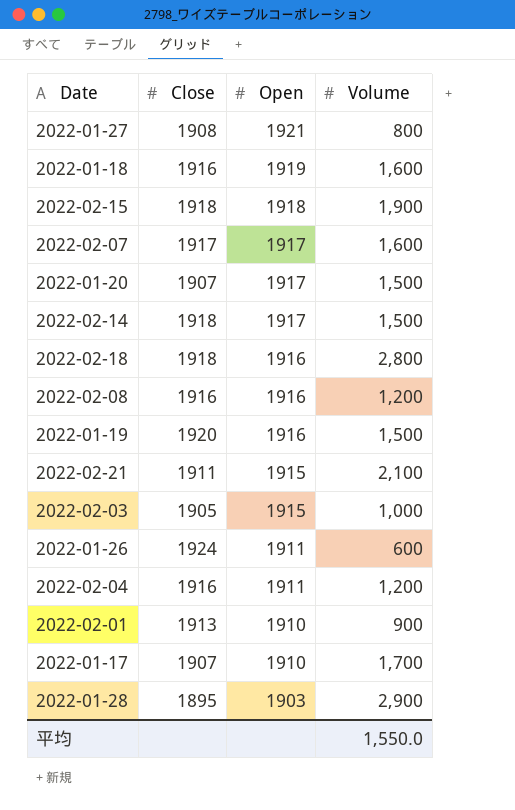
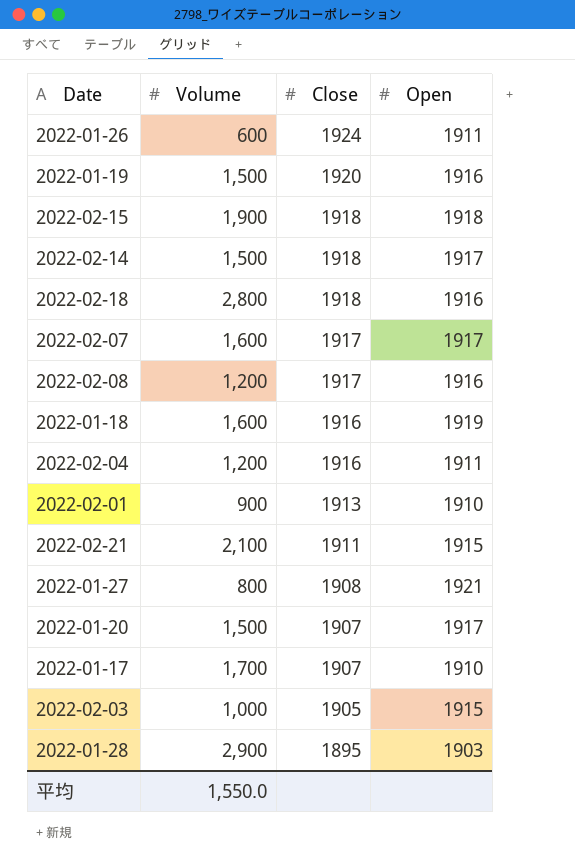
row order: Open descending -> Close descending
column Volume | position: 4 -> 2
2022-02-08 | Close: 1916 -> 1917

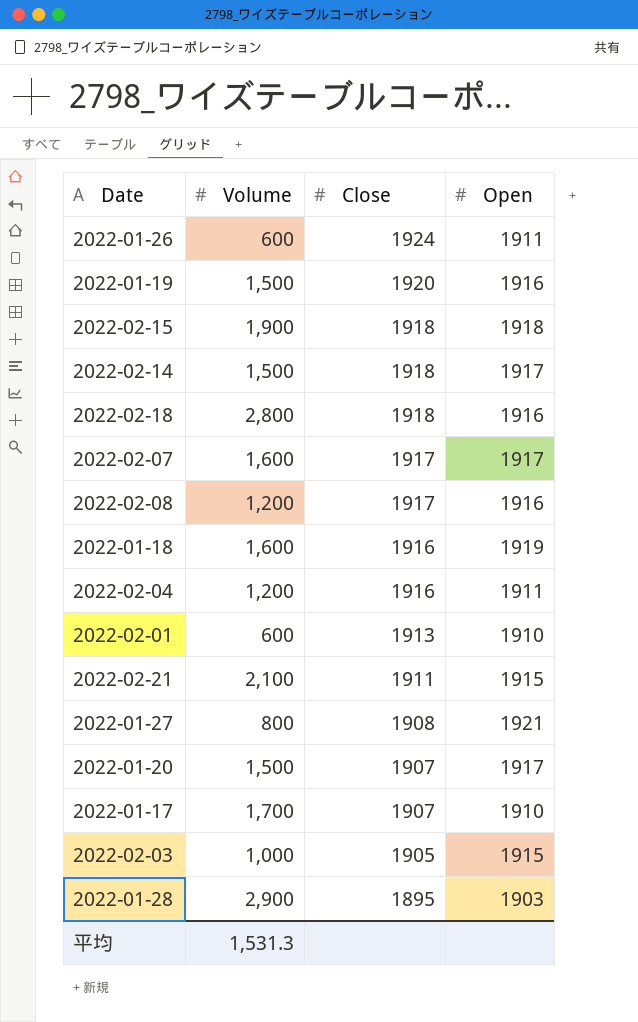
2022-02-01 | Volume: 900 -> 600
平均 | Volume: 1,550.0 -> 1,531.3

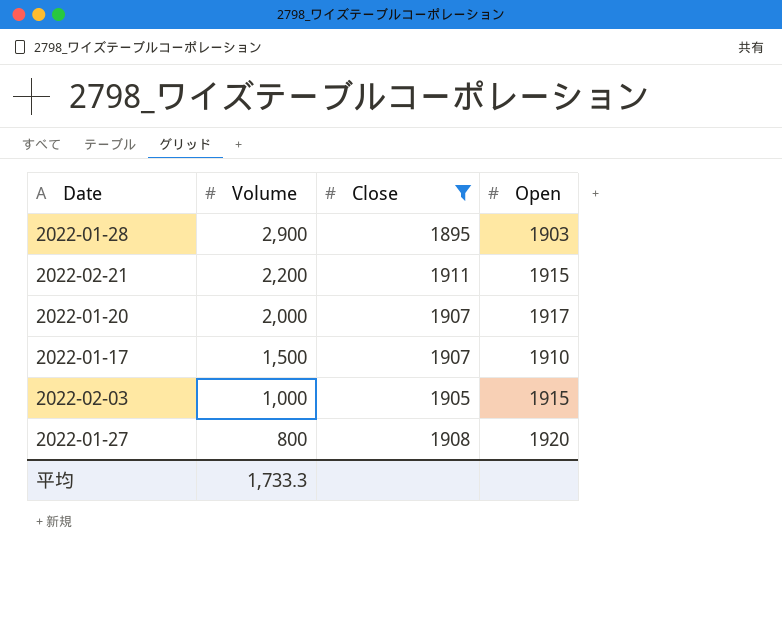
filter: none -> Close <= 1911
row order: Close descending -> Volume descending
2022-02-21 | Volume: 2,100 -> 2,200
2022-01-20 | Volume: 1,500 -> 2,000
2022-01-17 | Volume: 1,700 -> 1,500
2022-01-27 | Open: 1921 -> 1920
平均 | Volume: 1,531.3 -> 1,733.3

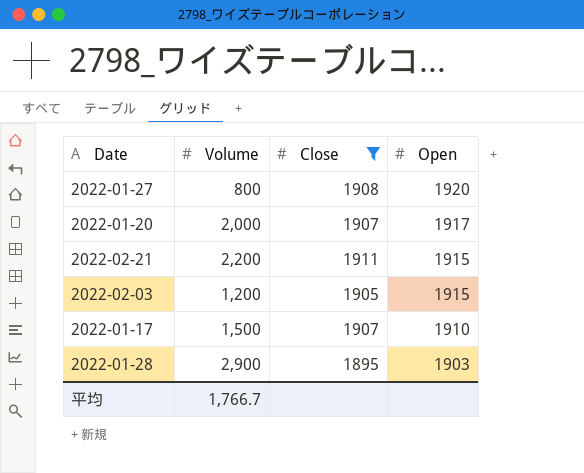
row order: Volume descending -> Open descending
2022-02-03 | Volume: 1,000 -> 1,200
平均 | Volume: 1,733.3 -> 1,766.7

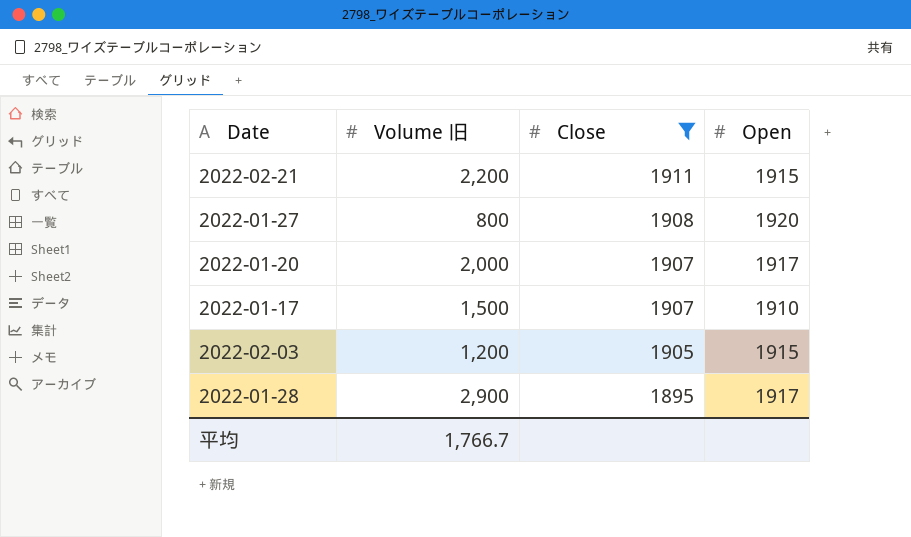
row order: Open descending -> Close descending
column name: Volume -> Volume 旧
2022-01-28 | Open: 1903 -> 1917

